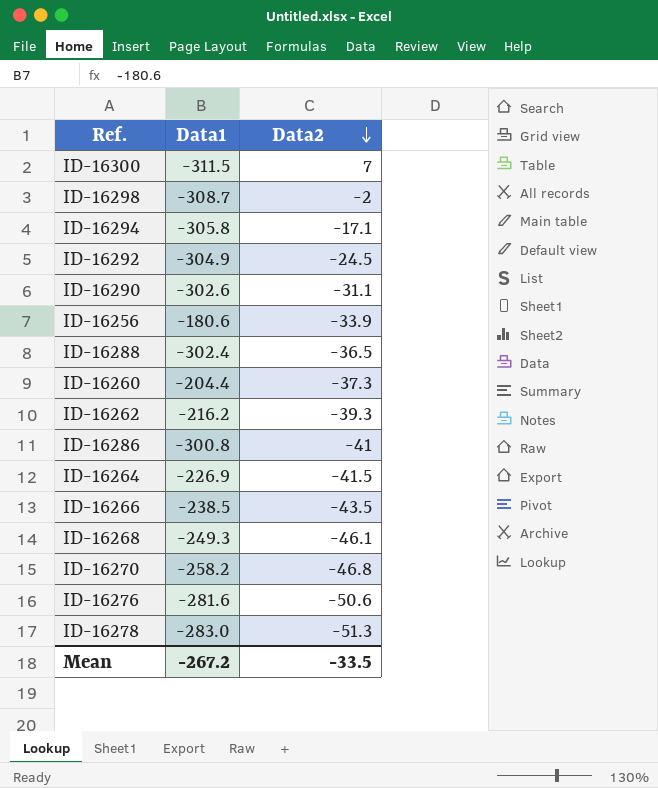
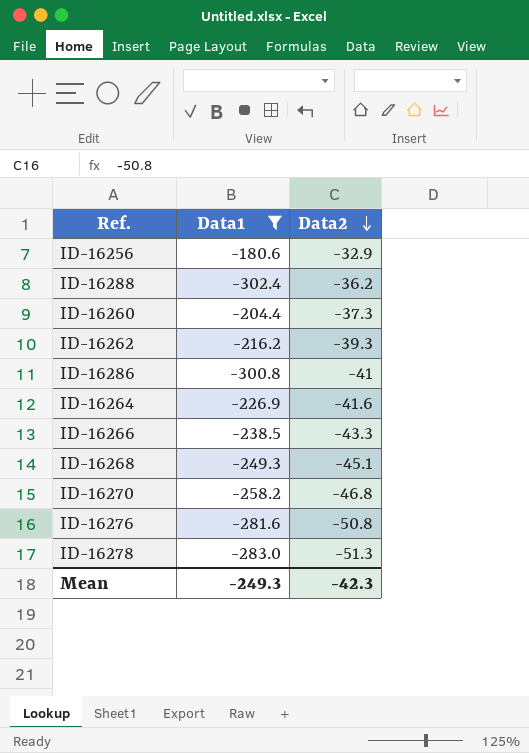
filter: none -> Data1 >= -302.4
ID-16256 | Data2: -33.9 -> -32.9
ID-16288 | Data2: -36.5 -> -36.2
ID-16264 | Data2: -41.5 -> -41.6
ID-16266 | Data2: -43.5 -> -43.3
ID-16268 | Data2: -46.1 -> -45.1
ID-16276 | Data2: -50.6 -> -50.8
Mean | Data1: -267.2 -> -249.3
Mean | Data2: -33.5 -> -42.3

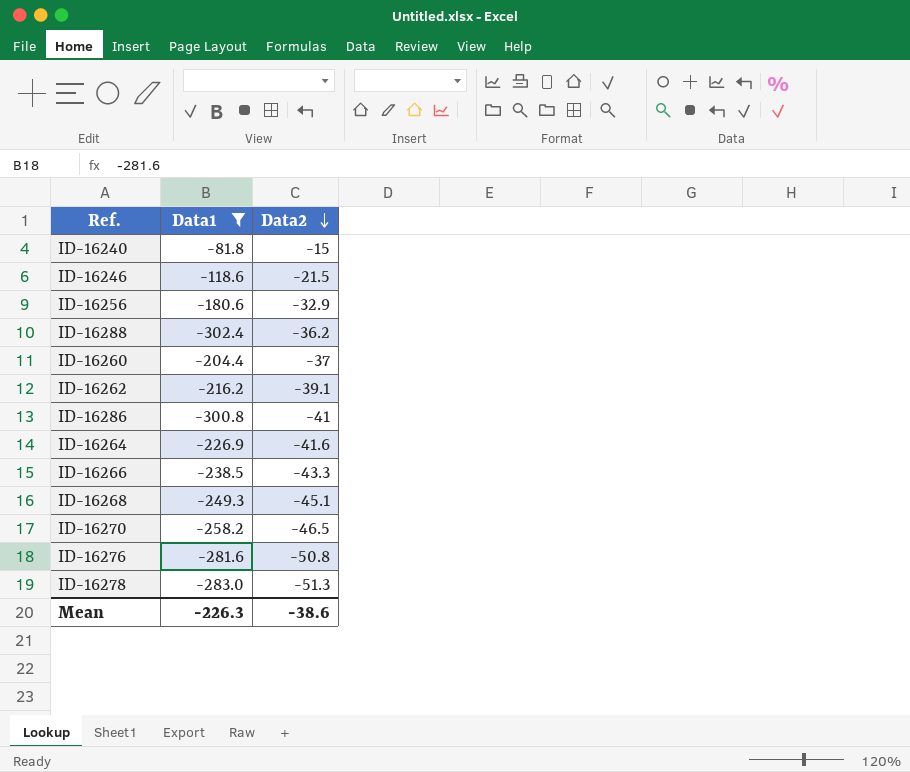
row ID-16240: none -> -81.8 | -15
row ID-16246: none -> -118.6 | -21.5
ID-16260 | Data2: -37.3 -> -37
ID-16262 | Data2: -39.3 -> -39.1
ID-16270 | Data2: -46.8 -> -46.5
Mean | Data1: -249.3 -> -226.3
Mean | Data2: -42.3 -> -38.6

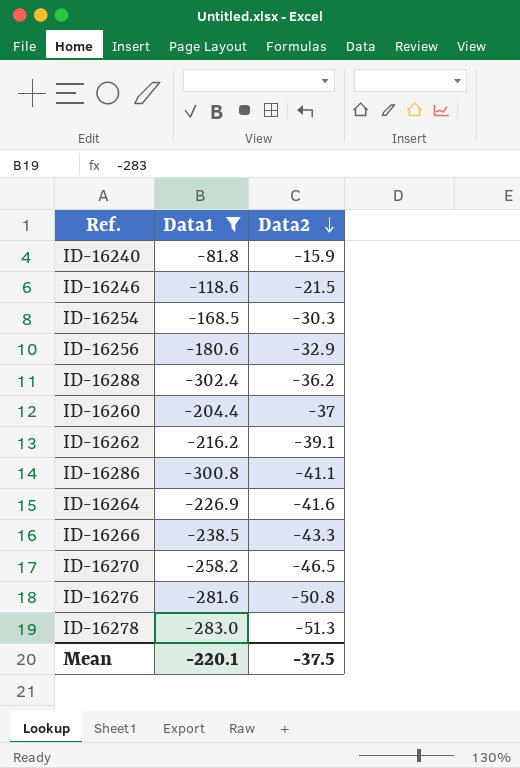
row ID-16268: -249.3 | -45.1 -> none
ID-16240 | Data2: -15 -> -15.9
row ID-16254: none -> -168.5 | -30.3
ID-16286 | Data2: -41 -> -41.1
Mean | Data1: -226.3 -> -220.1
Mean | Data2: -38.6 -> -37.5

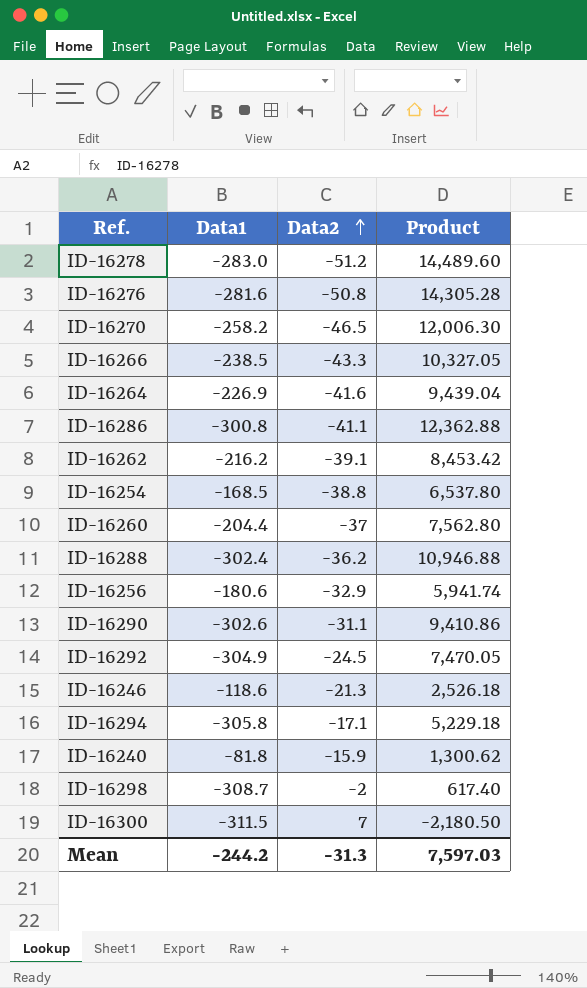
filter: Data1 >= -302.4 -> none
row order: Data2 descending -> Data2 ascending
column Product | formula: none -> [Data1] * [Data2]
ID-16278 | Data2: -51.3 -> -51.2
ID-16254 | Data2: -30.3 -> -38.8
ID-16246 | Data2: -21.5 -> -21.3
Mean | Data1: -220.1 -> -244.2
Mean | Data2: -37.5 -> -31.3

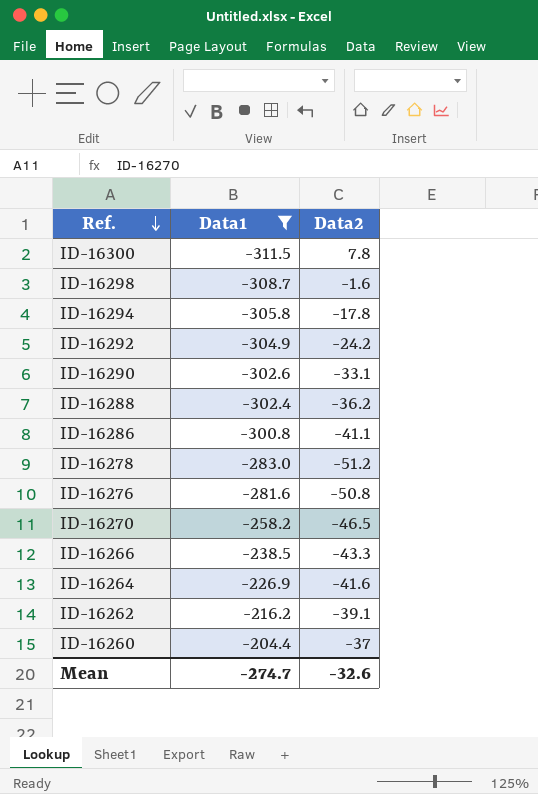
filter: none -> Data1 <= -204.4
row order: Data2 ascending -> Ref. descending
column Product | formula: [Data1] * [Data2] -> none
ID-16300 | Data2: 7 -> 7.8
ID-16298 | Data2: -2 -> -1.6
ID-16294 | Data2: -17.1 -> -17.8
ID-16292 | Data2: -24.5 -> -24.2
ID-16290 | Data2: -31.1 -> -33.1
Mean | Data1: -244.2 -> -274.7
Mean | Data2: -31.3 -> -32.6

